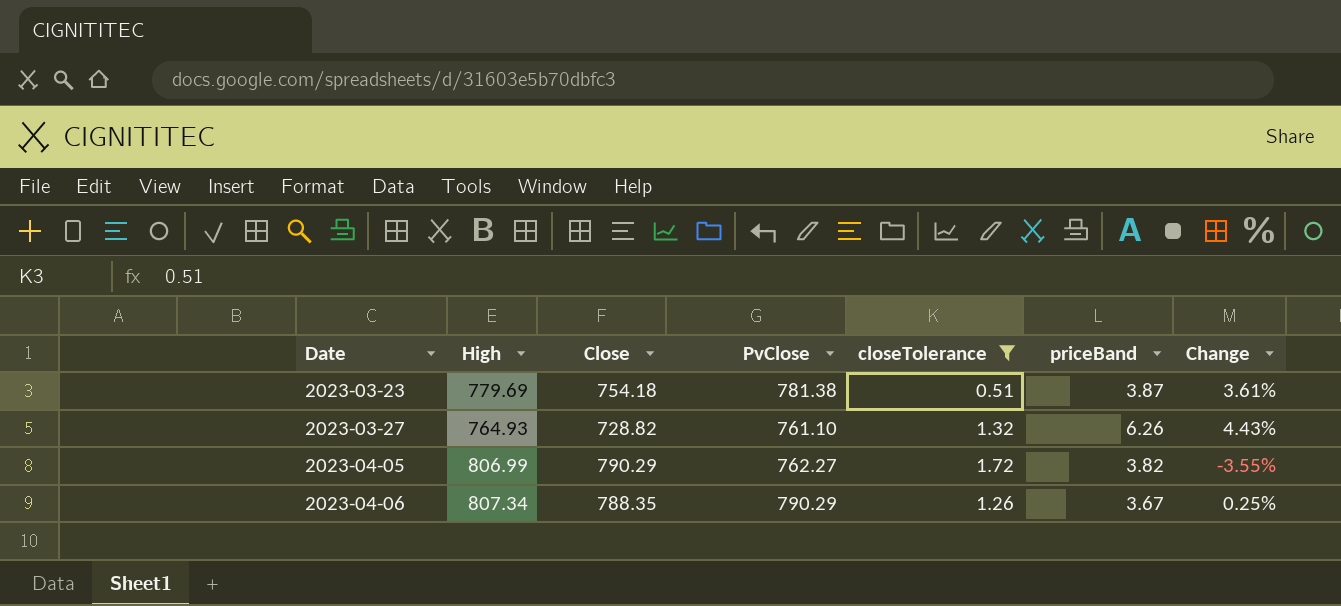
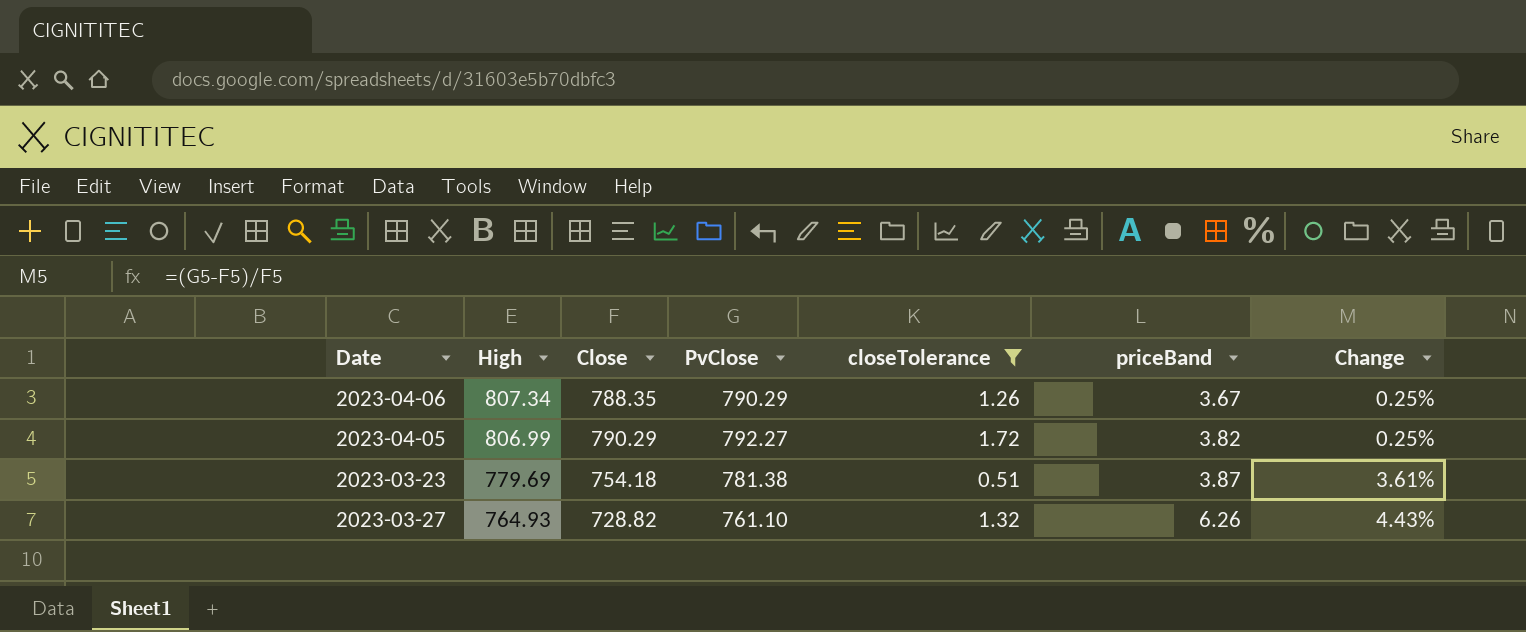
row order: Date ascending -> High descending
2023-04-05 | PvClose: 762.27 -> 792.27
2023-04-05 | Change: -3.55% -> 0.25%

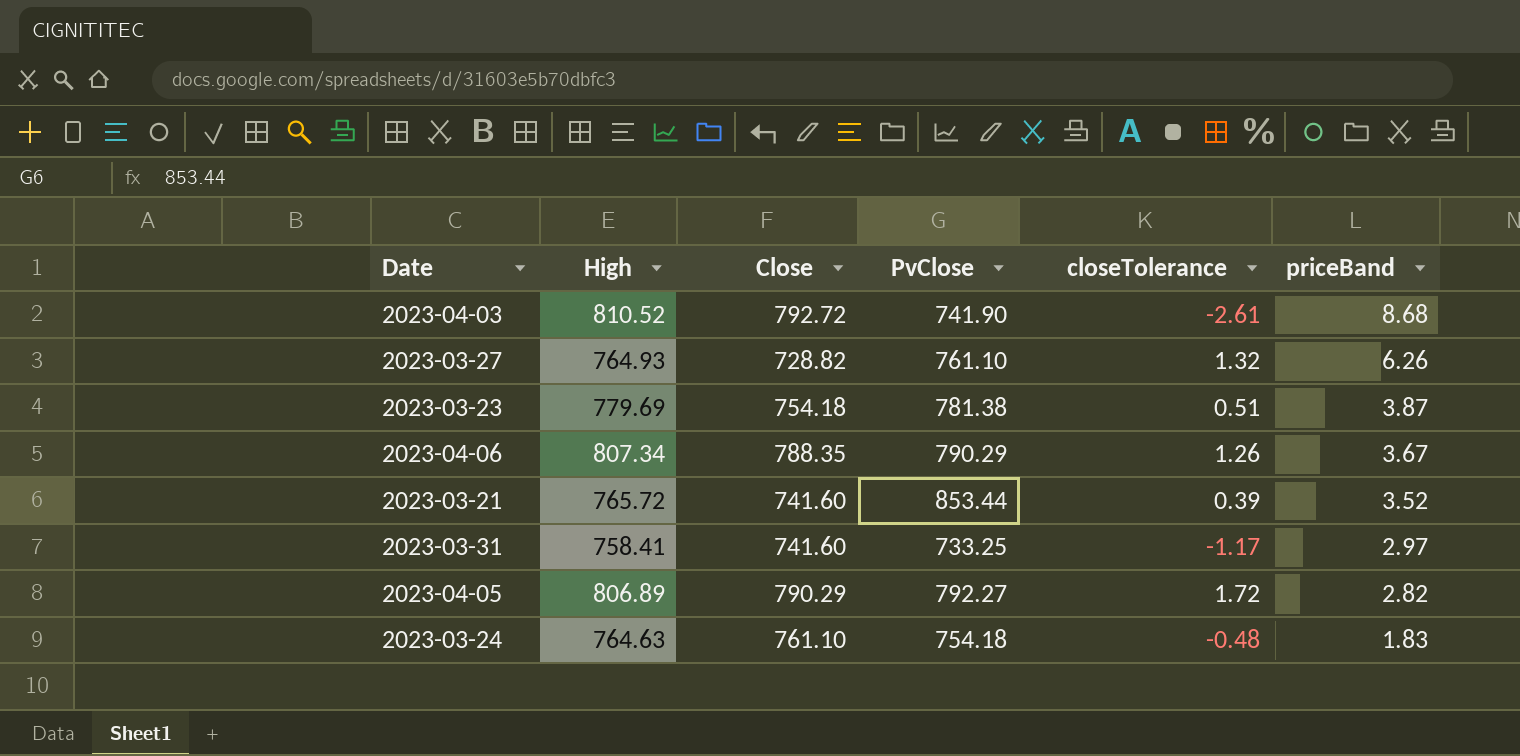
filter: closeTolerance >= 0.51 -> none
row order: High descending -> priceBand descending
column Change | formula: ([PvClose] - [Close]) / [Close] -> none
2023-04-05 | High: 806.99 -> 806.89
2023-04-05 | priceBand: 3.82 -> 2.82

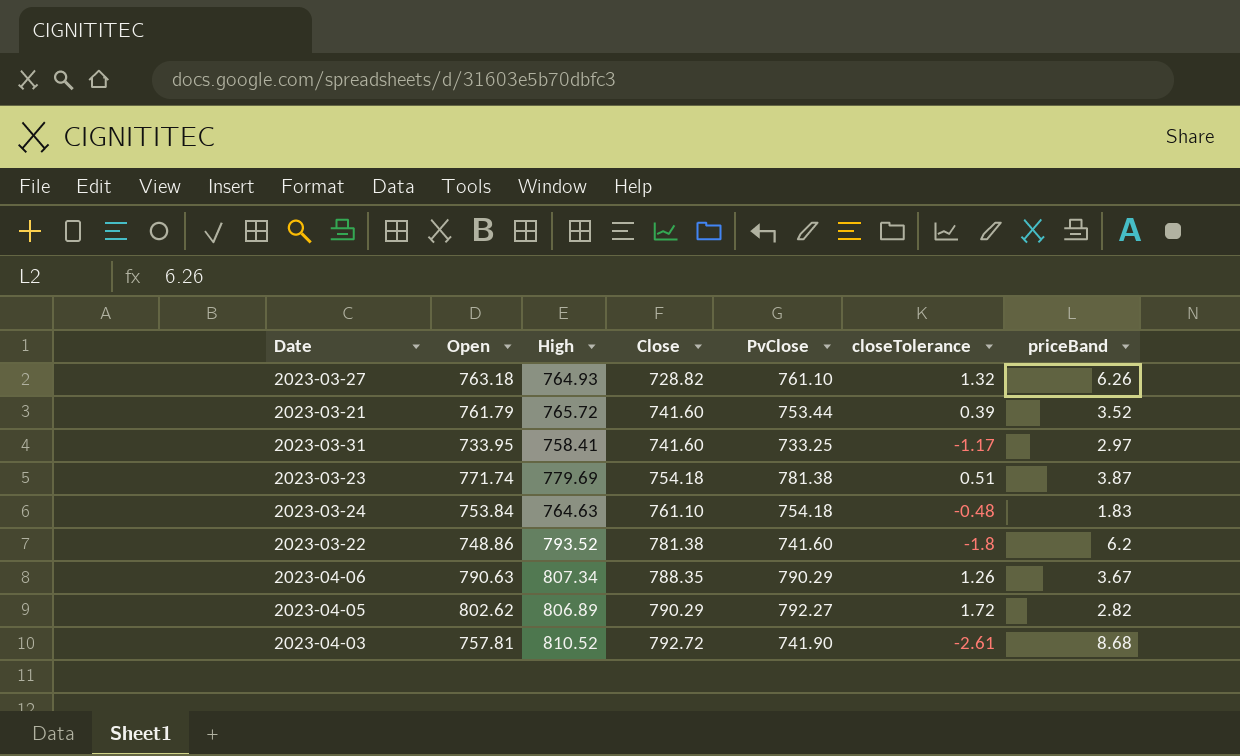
row order: priceBand descending -> Close ascending
column Open | position: none -> 2
2023-03-21 | PvClose: 853.44 -> 753.44
row 2023-03-22: none -> 748.86 | 793.52 | 781.38 | 741.60 | -1.8 | 6.2

